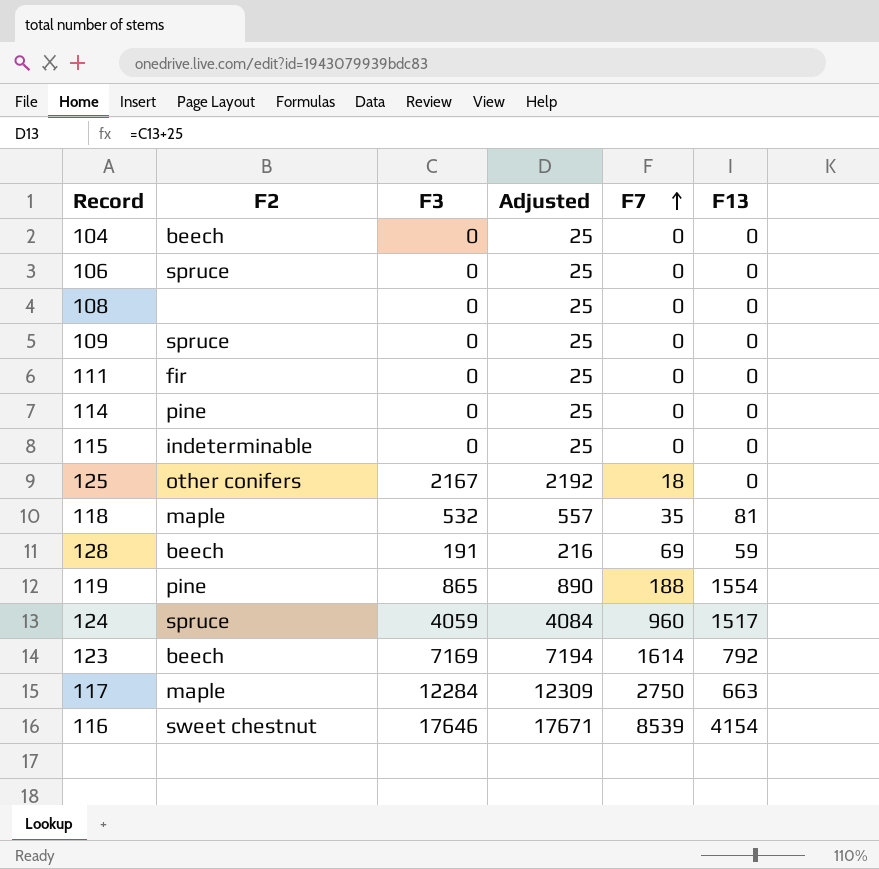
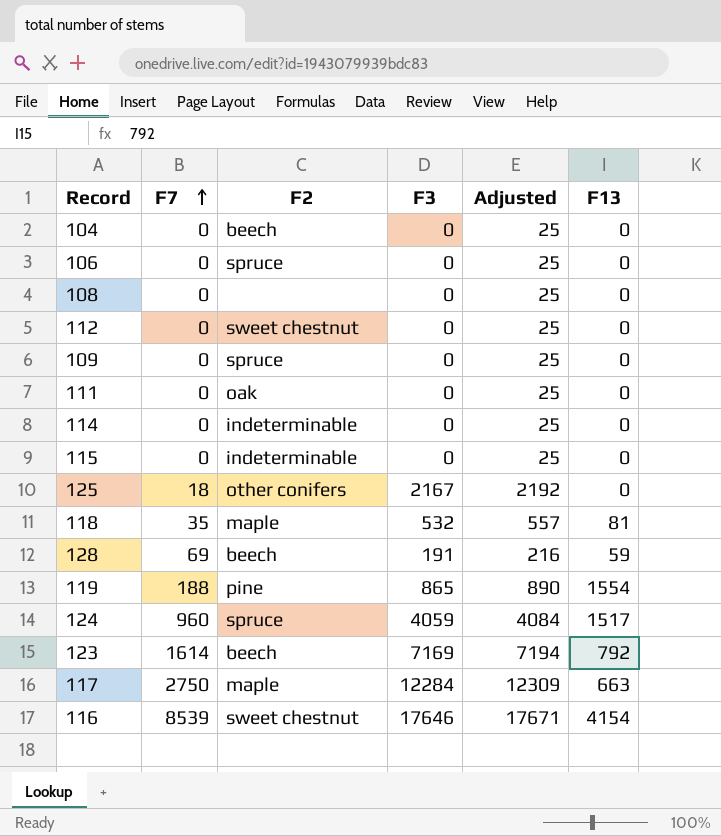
column F7 | position: 5 -> 2
row 112: none -> 0 | sweet chestnut | 0 | 25 | 0
111 | F2: fir -> oak
114 | F2: pine -> indeterminable

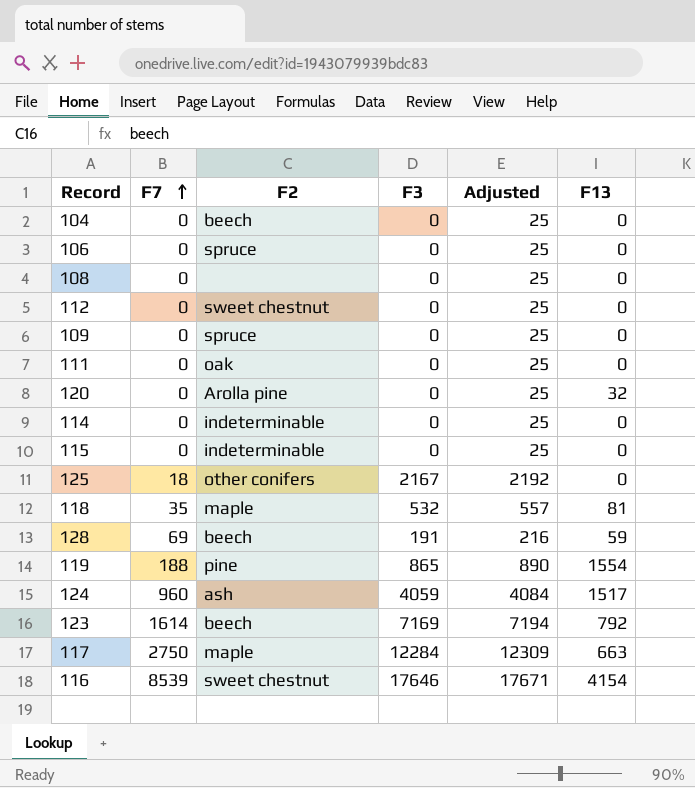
row 120: none -> 0 | Arolla pine | 0 | 25 | 32
124 | F2: spruce -> ash

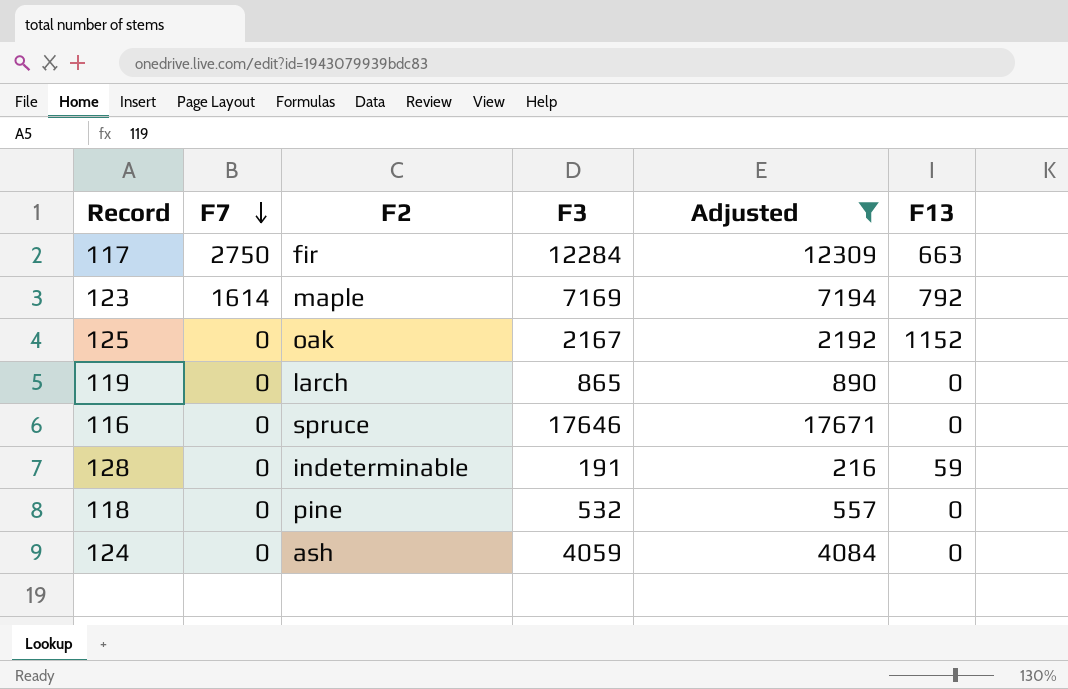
filter: none -> Adjusted != 25
row order: F7 ascending -> F7 descending
117 | F2: maple -> fir
123 | F2: beech -> maple
125 | F7: 18 -> 0
125 | F2: other conifers -> oak
125 | F13: 0 -> 1152
119 | F7: 188 -> 0
119 | F2: pine -> larch
119 | F13: 1554 -> 0
116 | F7: 8539 -> 0
116 | F2: sweet chestnut -> spruce
116 | F13: 4154 -> 0
128 | F7: 69 -> 0
128 | F2: beech -> indeterminable
118 | F7: 35 -> 0
118 | F2: maple -> pine
118 | F13: 81 -> 0
124 | F7: 960 -> 0
124 | F13: 1517 -> 0

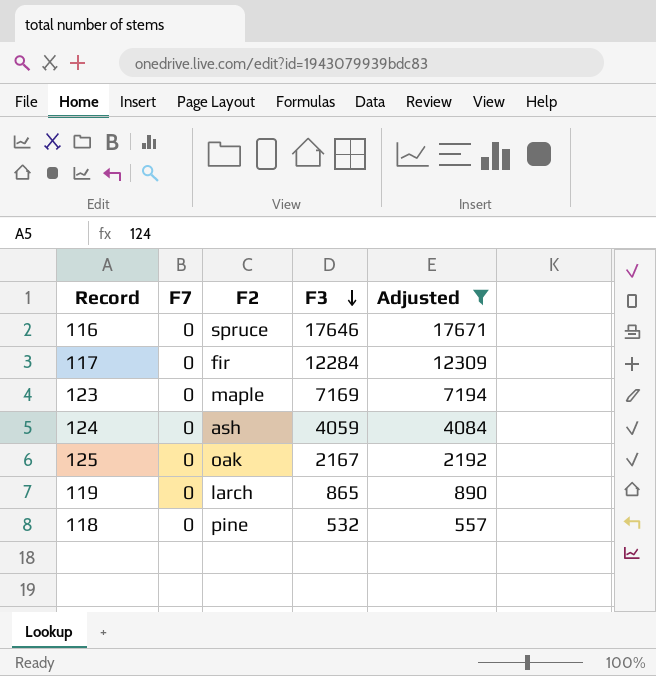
row order: F7 descending -> F3 descending
column F13 | position: 6 -> none
row 128: 0 | indeterminable | 191 | 216 | 59 -> none
117 | F7: 2750 -> 0
123 | F7: 1614 -> 0

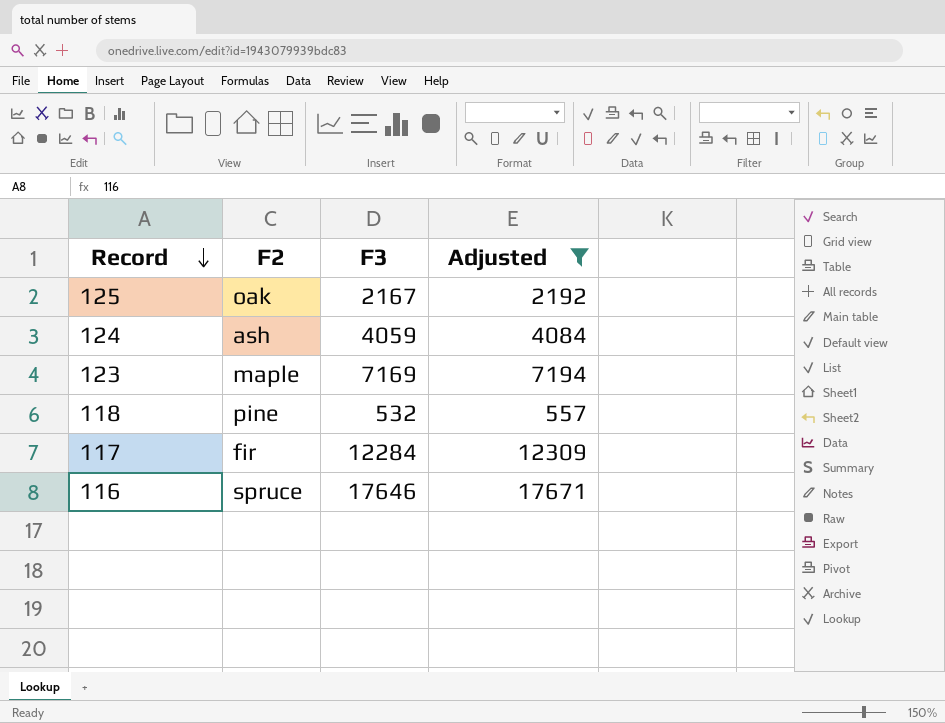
row order: F3 descending -> Record descending
column F7 | position: 2 -> none
row 119: 0 | larch | 865 | 890 -> none

